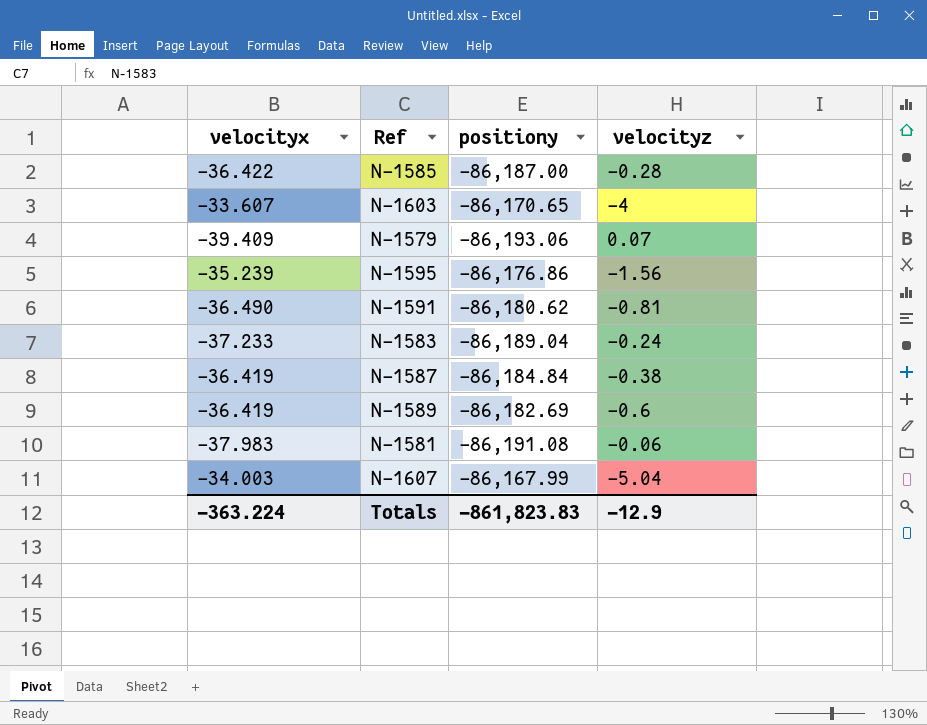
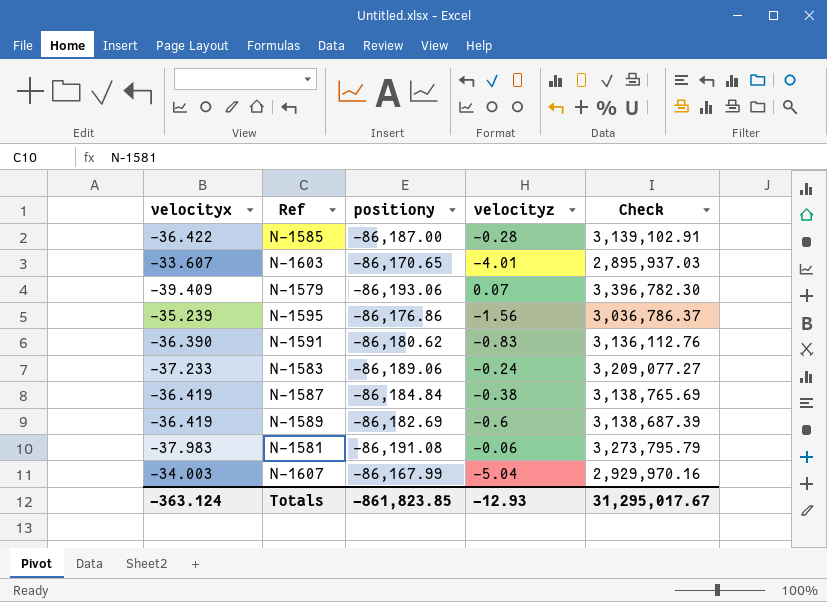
column Check | formula: none -> [velocityx] * [positiony]
N-1603 | velocityz: -4 -> -4.01
N-1591 | velocityx: -36.490 -> -36.390
N-1591 | velocityz: -0.81 -> -0.83
N-1583 | positiony: -86,189.04 -> -86,189.06
Totals | velocityx: -363.224 -> -363.124
Totals | positiony: -861,823.83 -> -861,823.85
Totals | velocityz: -12.9 -> -12.93

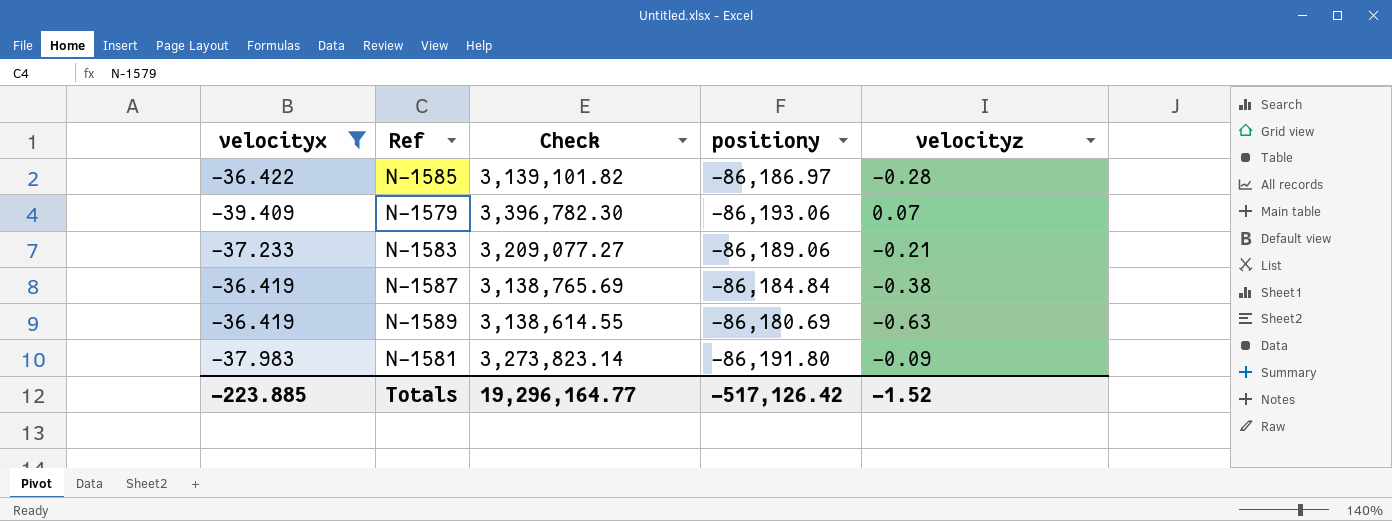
filter: none -> velocityx <= -36.419
column Check | position: 5 -> 3
N-1585 | Check: 3,139,102.91 -> 3,139,101.82
N-1585 | positiony: -86,187.00 -> -86,186.97
N-1583 | velocityz: -0.24 -> -0.21
N-1589 | Check: 3,138,687.39 -> 3,138,614.55
N-1589 | positiony: -86,182.69 -> -86,180.69
N-1589 | velocityz: -0.6 -> -0.63
N-1581 | Check: 3,273,795.79 -> 3,273,823.14
N-1581 | positiony: -86,191.08 -> -86,191.80
N-1581 | velocityz: -0.06 -> -0.09
Totals | velocityx: -363.124 -> -223.885
Totals | Check: 31,295,017.67 -> 19,296,164.77
Totals | positiony: -861,823.85 -> -517,126.42
Totals | velocityz: -12.93 -> -1.52

